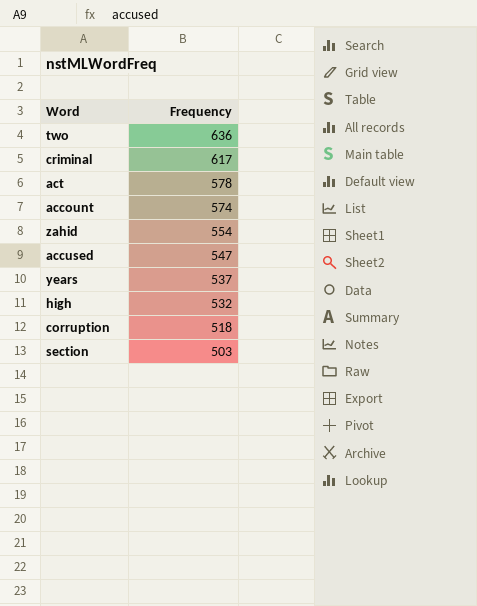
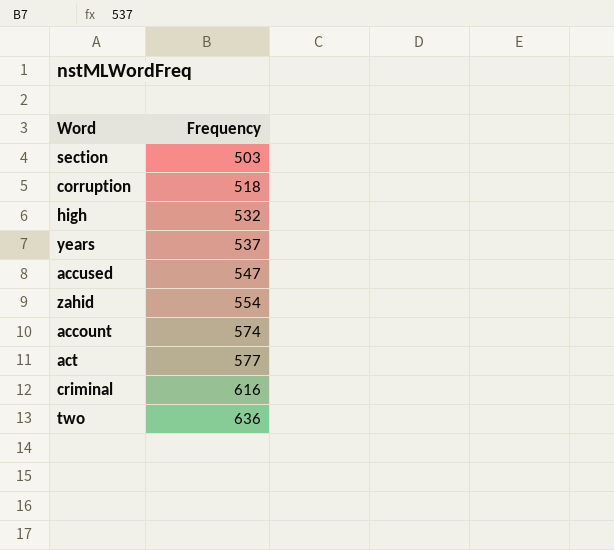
row order: Frequency descending -> Frequency ascending
act | Frequency: 578 -> 577
criminal | Frequency: 617 -> 616

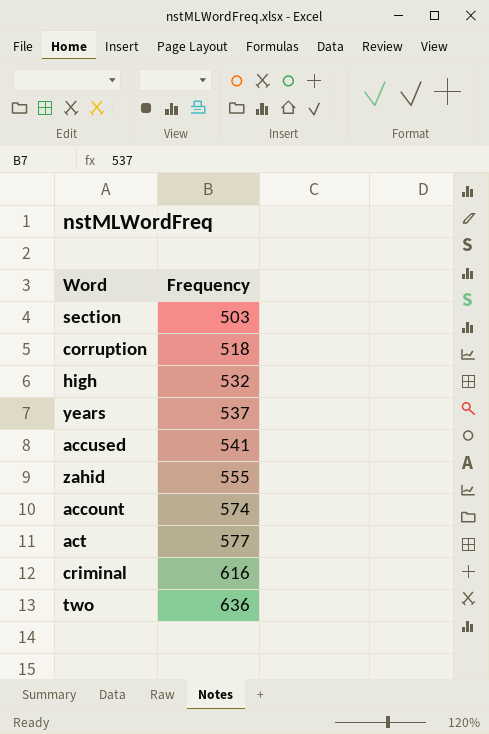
accused | Frequency: 547 -> 541
zahid | Frequency: 554 -> 555

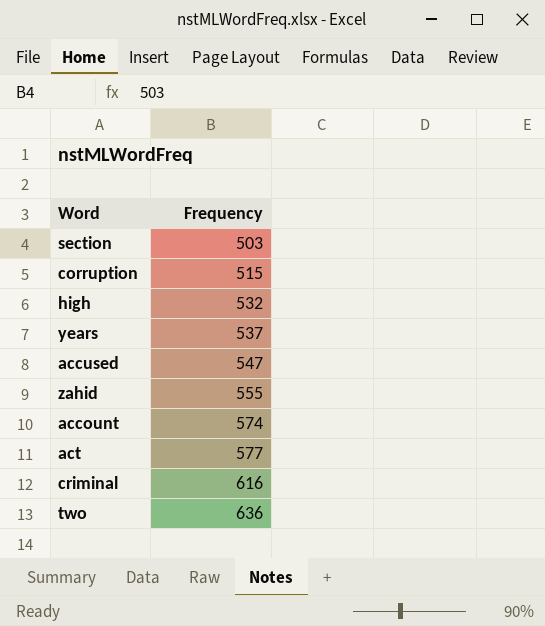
corruption | Frequency: 518 -> 515
accused | Frequency: 541 -> 547

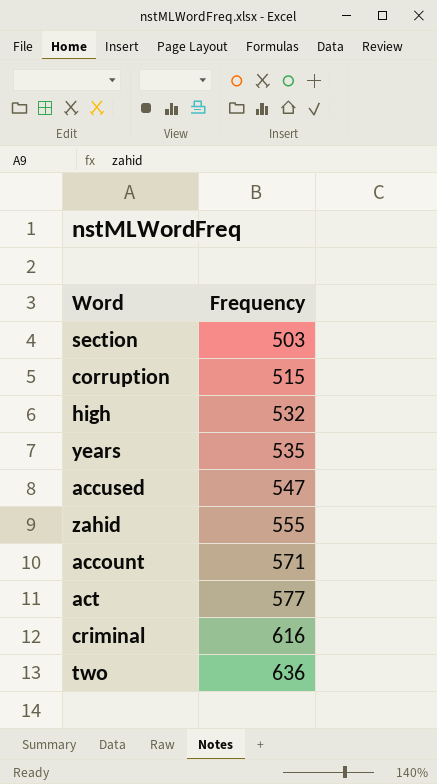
years | Frequency: 537 -> 535
account | Frequency: 574 -> 571

